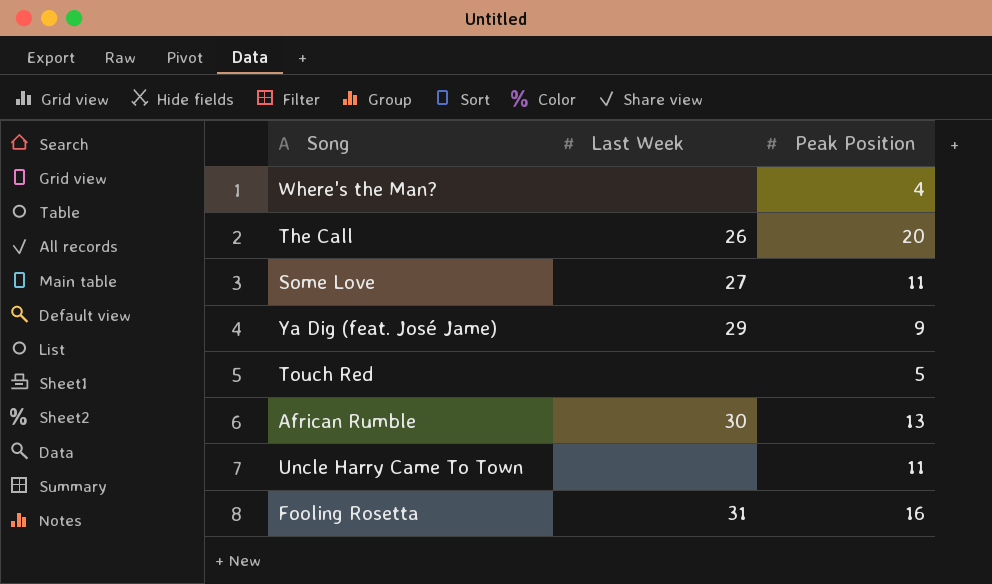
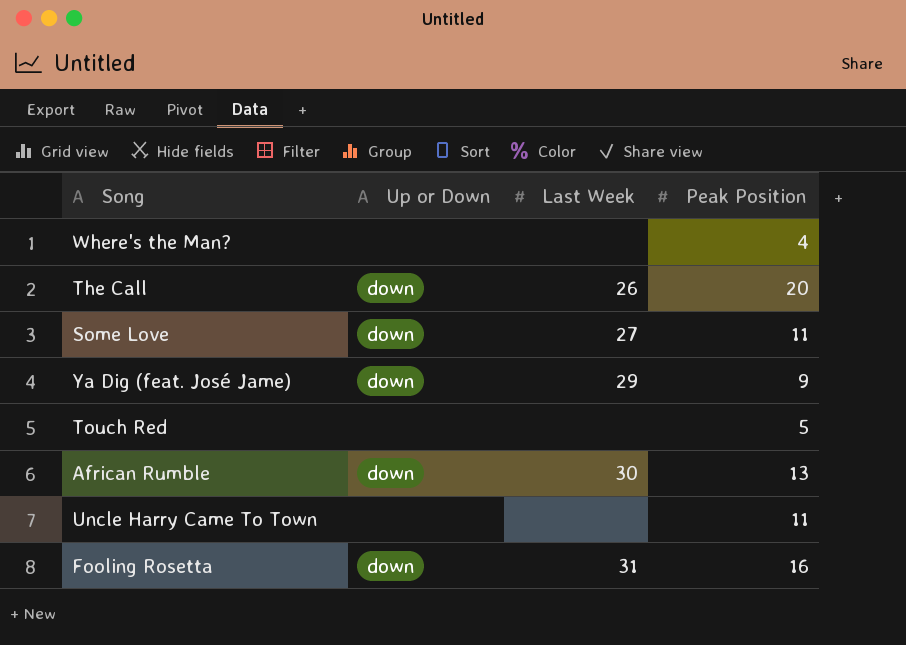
column Up or Down | position: none -> 2

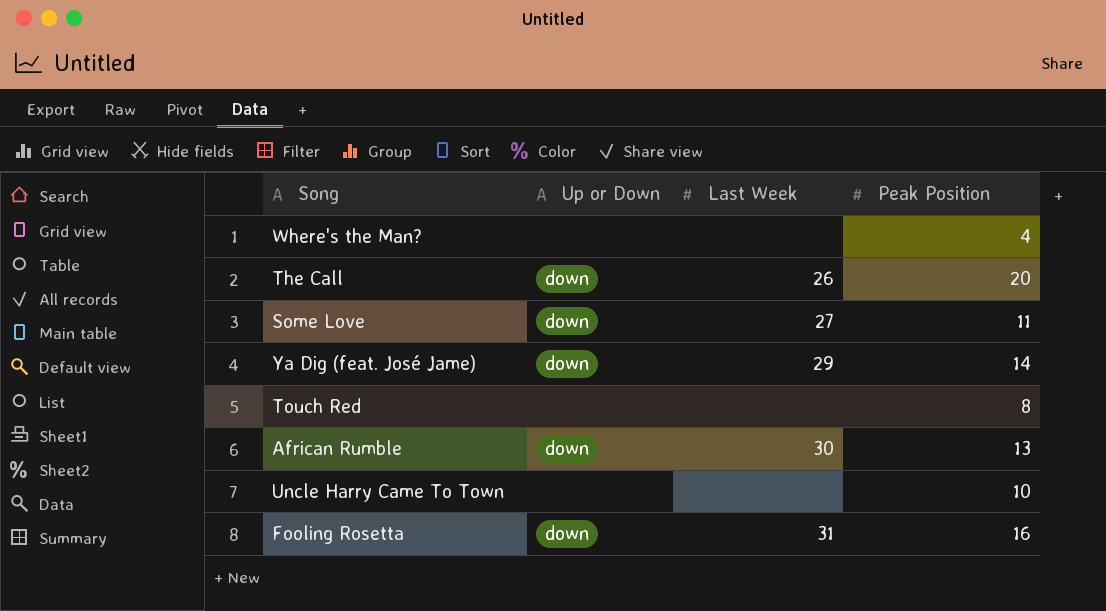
Ya Dig (feat. José Jame) | Peak Position: 9 -> 14
Touch Red | Peak Position: 5 -> 8
Uncle Harry Came To Town | Peak Position: 11 -> 10

